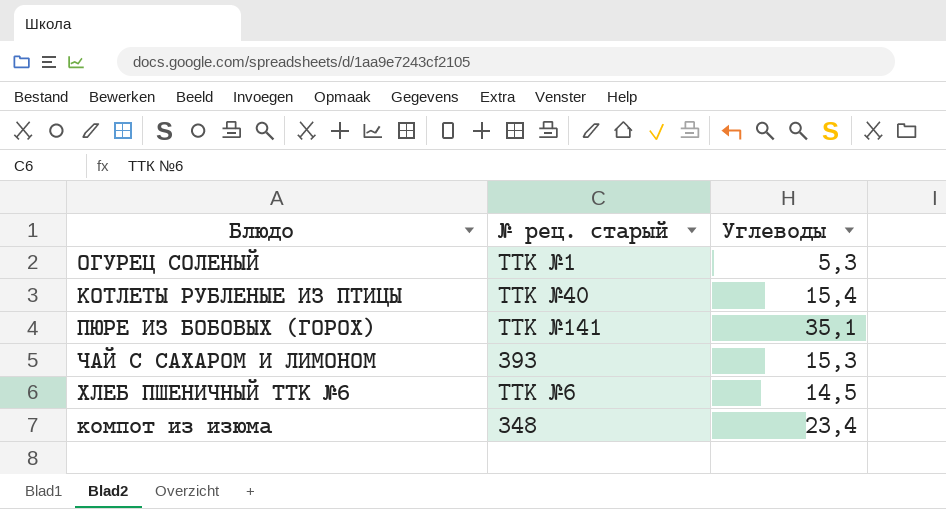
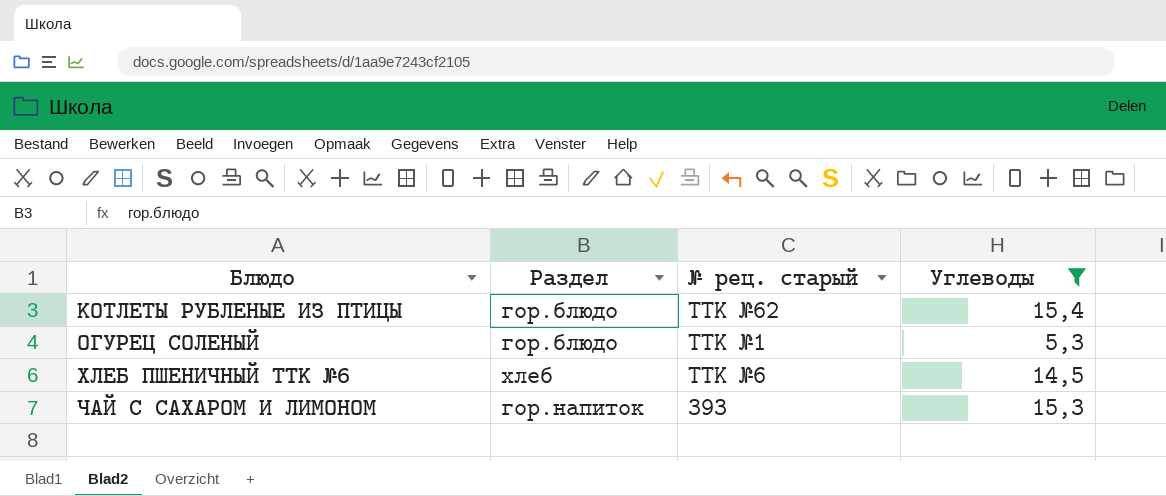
filter: none -> Углеводы <= 15,4
row order: none -> Блюдо ascending
column Раздел | position: none -> 2
КОТЛЕТЫ РУБЛЕНЫЕ ИЗ ПТИЦЫ | № рец. старый: ТТК №40 -> ТТК №62

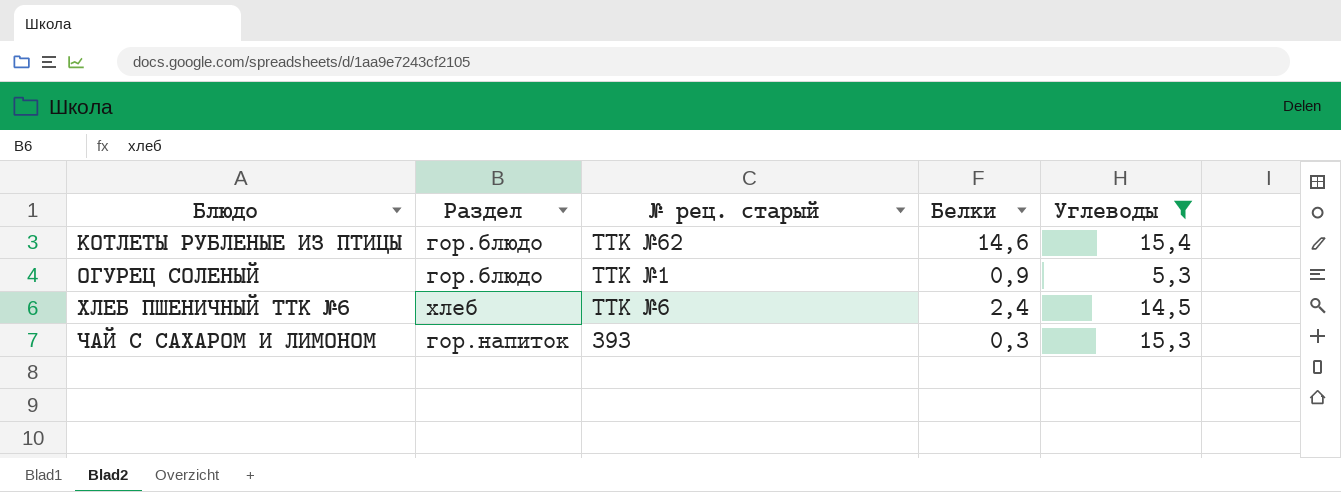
column Белки | position: none -> 4

